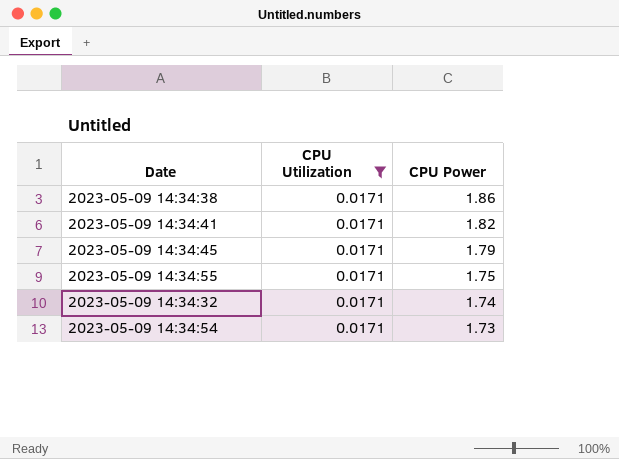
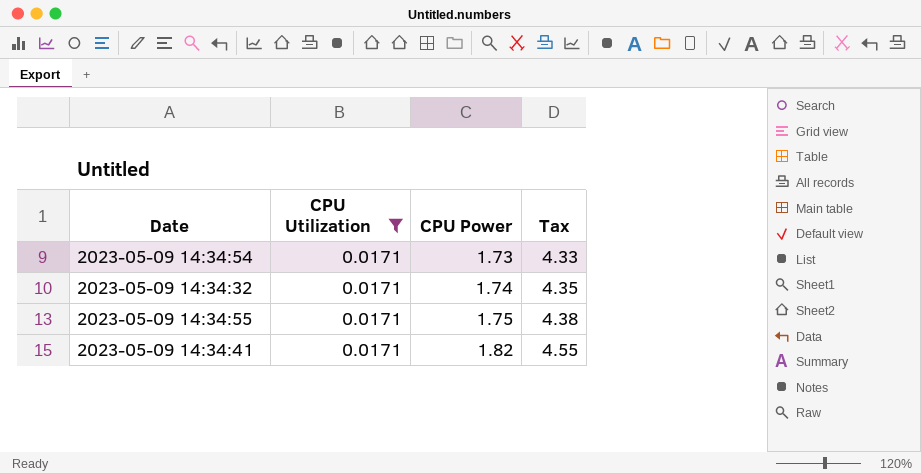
row order: CPU Power descending -> CPU Power ascending
column Tax | formula: none -> [CPU Power] * 2.5
row 2023-05-09 14:34:38: 0.0171 | 1.86 -> none
row 2023-05-09 14:34:45: 0.0171 | 1.79 -> none

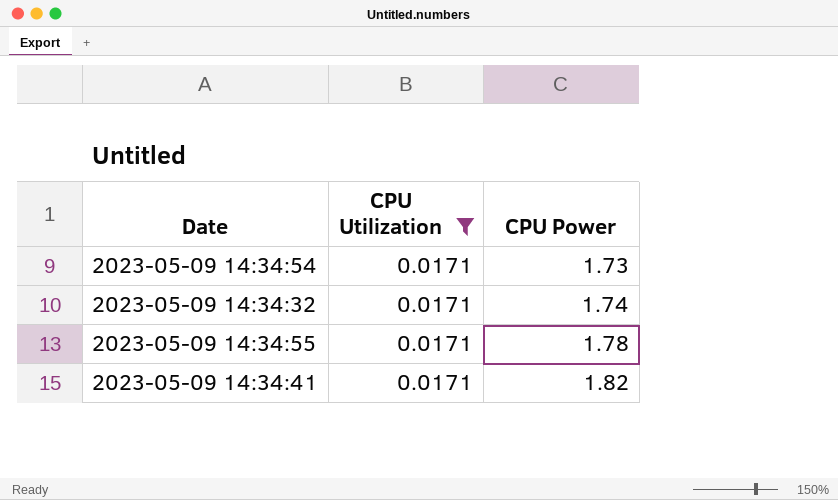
column Tax | formula: [CPU Power] * 2.5 -> none
2023-05-09 14:34:55 | CPU Power: 1.75 -> 1.78

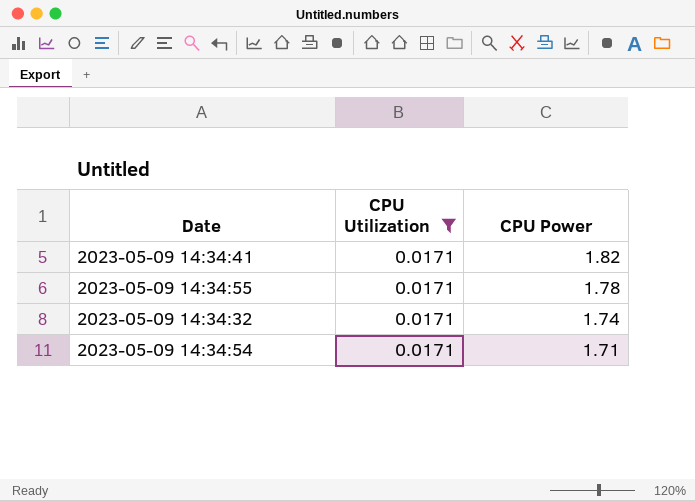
row order: CPU Power ascending -> CPU Power descending
2023-05-09 14:34:54 | CPU Power: 1.73 -> 1.71

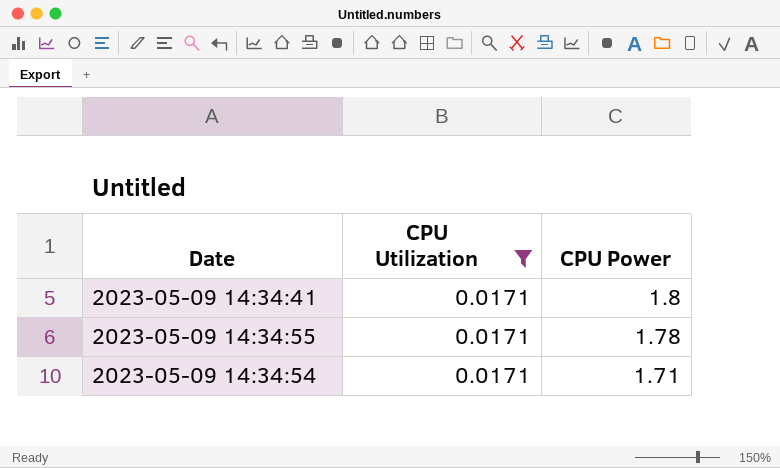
row 2023-05-09 14:34:32: 0.0171 | 1.74 -> none
2023-05-09 14:34:41 | CPU Power: 1.82 -> 1.8

